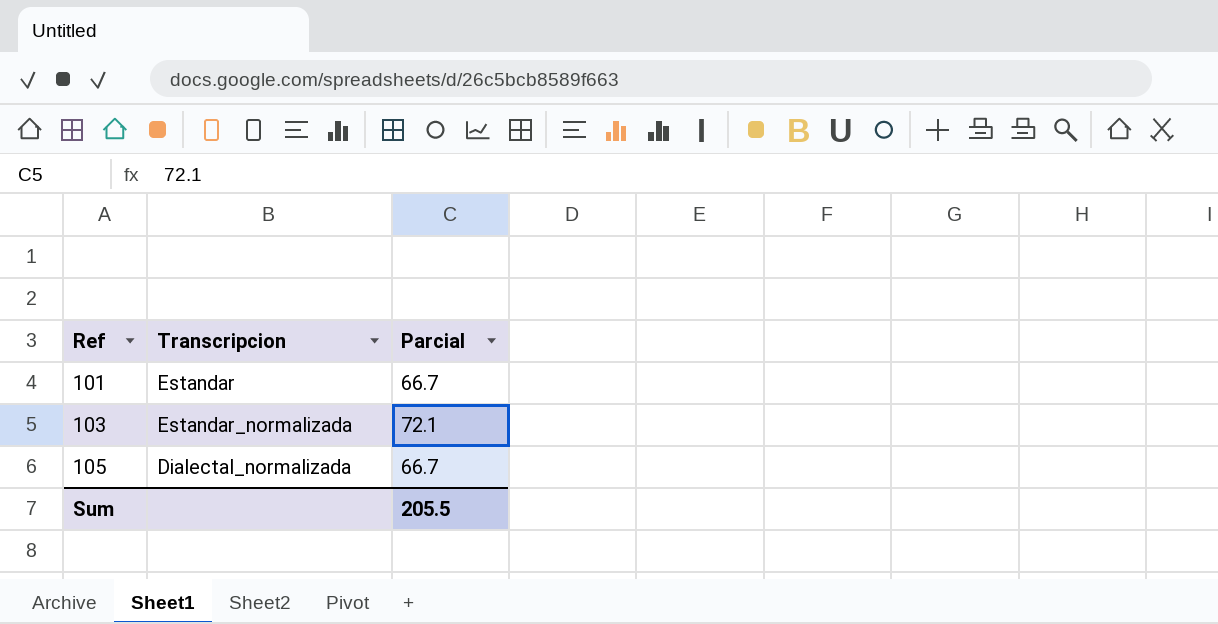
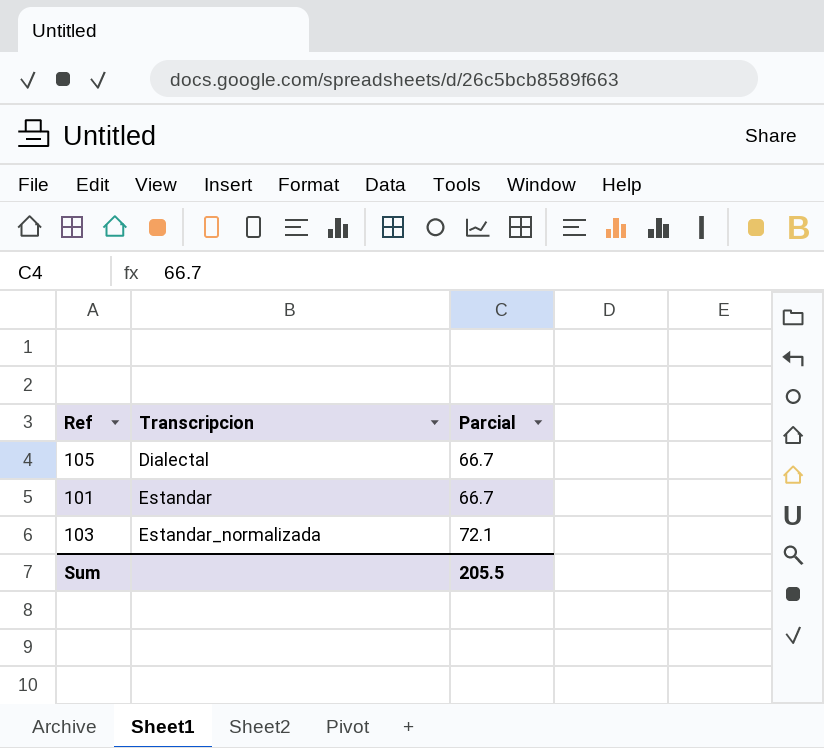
row order: Ref ascending -> Transcripcion ascending
105 | Transcripcion: Dialectal_normalizada -> Dialectal

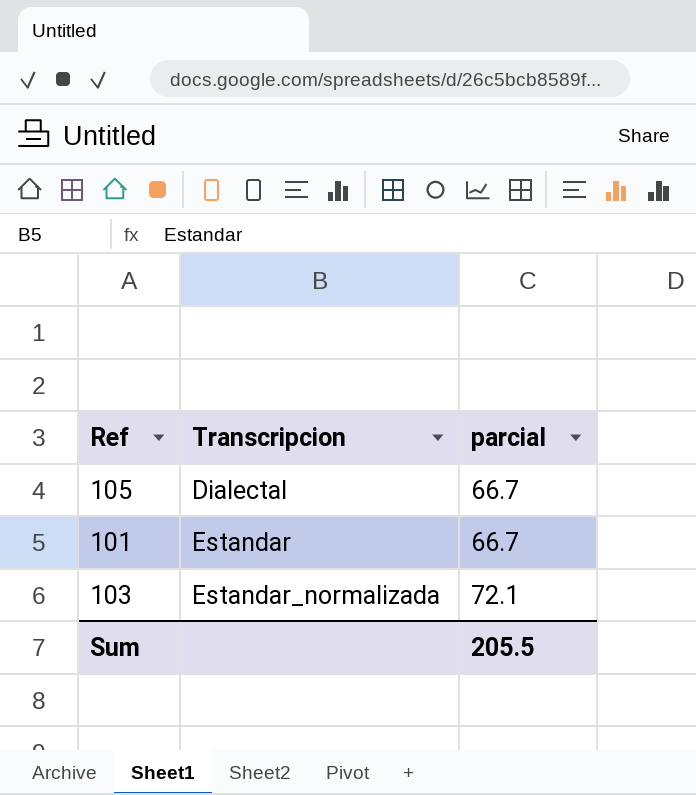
column name: Parcial -> parcial

